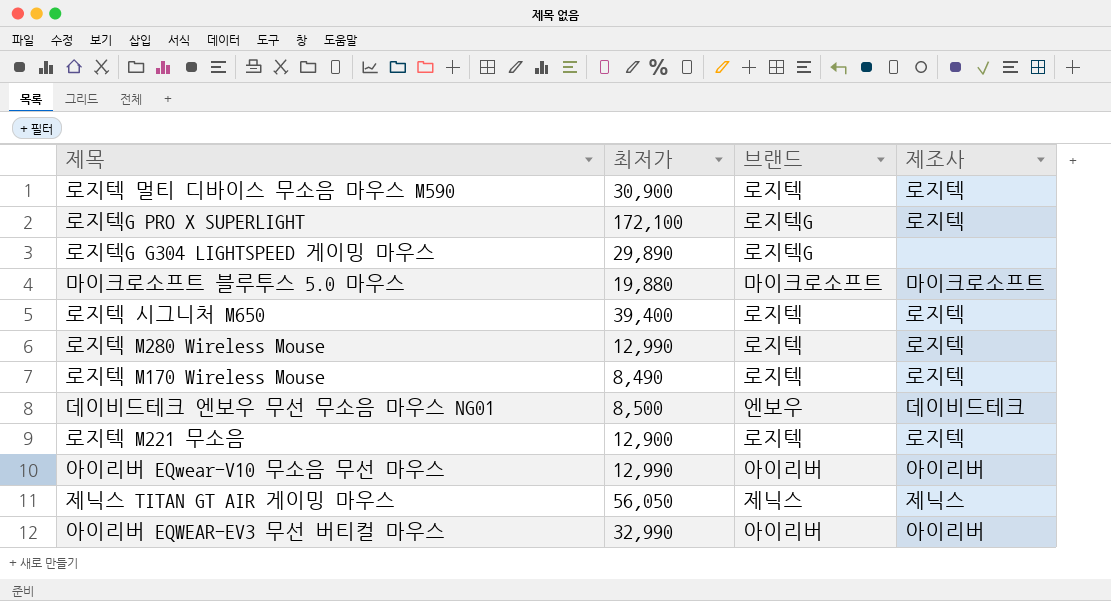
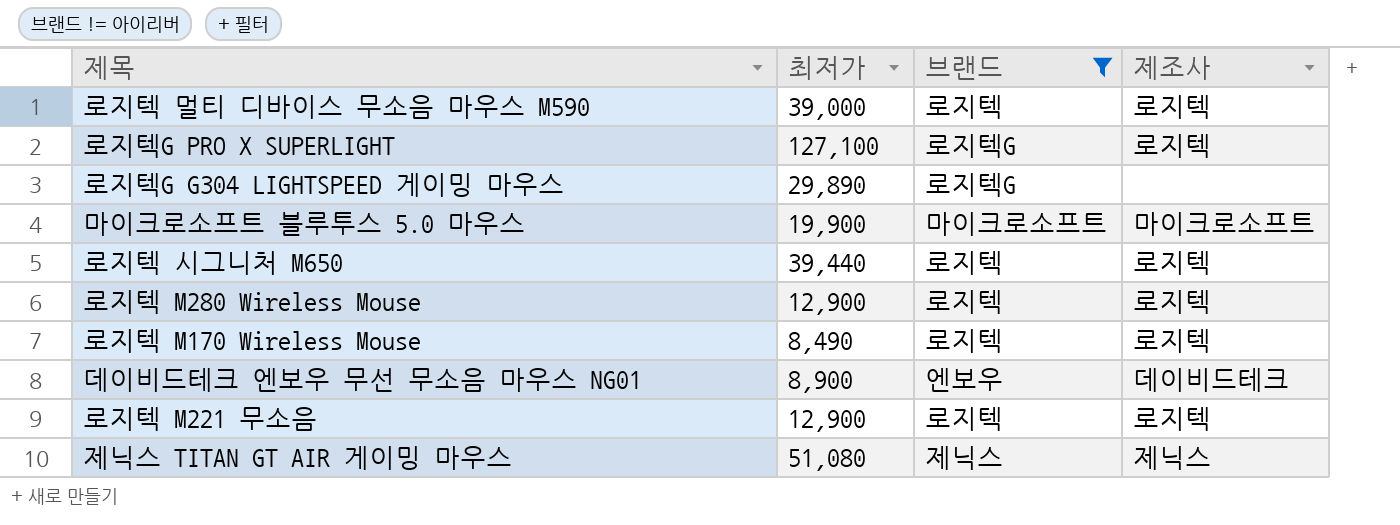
filter: none -> 브랜드 != 아이리버
로지텍 멀티 디바이스 무소음 마우스 M590 | 최저가: 30,900 -> 39,000
로지텍G PRO X SUPERLIGHT | 최저가: 172,100 -> 127,100
마이크로소프트 블루투스 5.0 마우스 | 최저가: 19,880 -> 19,900
로지텍 시그니처 M650 | 최저가: 39,400 -> 39,440
로지텍 M280 Wireless Mouse | 최저가: 12,990 -> 12,900
데이비드테크 엔보우 무선 무소음 마우스 NG01 | 최저가: 8,500 -> 8,900
제닉스 TITAN GT AIR 게이밍 마우스 | 최저가: 56,050 -> 51,080

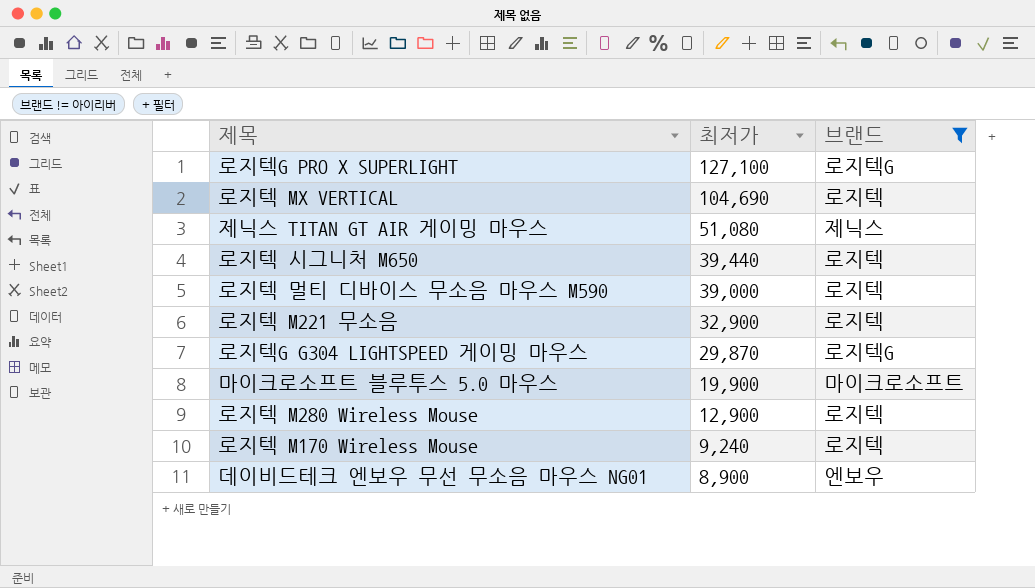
row order: none -> 최저가 descending
column 제조사 | position: 4 -> none
row 로지텍 MX VERTICAL: none -> 104,690 | 로지텍
로지텍 M221 무소음 | 최저가: 12,900 -> 32,900
로지텍G G304 LIGHTSPEED 게이밍 마우스 | 최저가: 29,890 -> 29,870
로지텍 M170 Wireless Mouse | 최저가: 8,490 -> 9,240

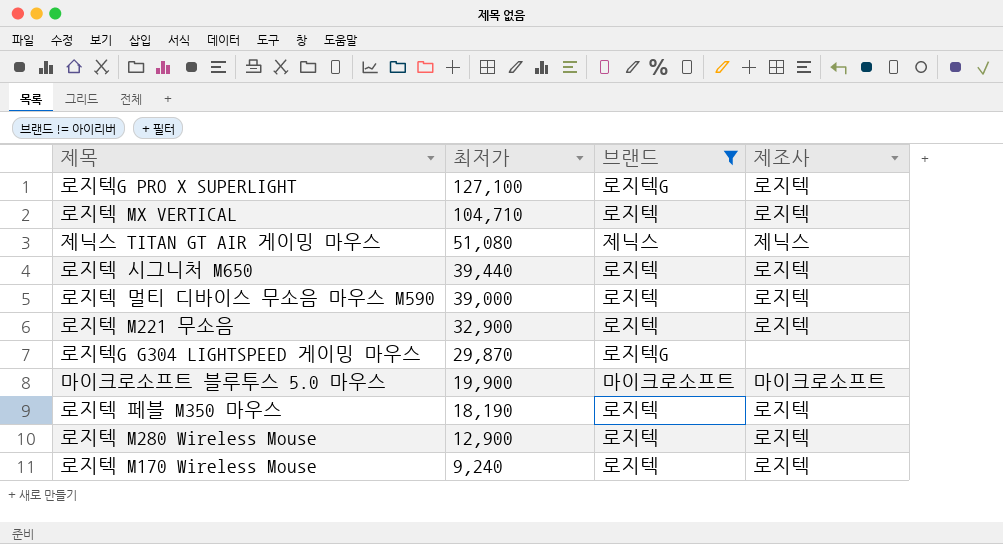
column 제조사 | position: none -> 4
row 데이비드테크 엔보우 무선 무소음 마우스 NG01: 8,900 | 엔보우 -> none
로지텍 MX VERTICAL | 최저가: 104,690 -> 104,710
row 로지텍 페블 M350 마우스: none -> 18,190 | 로지텍 | 로지텍

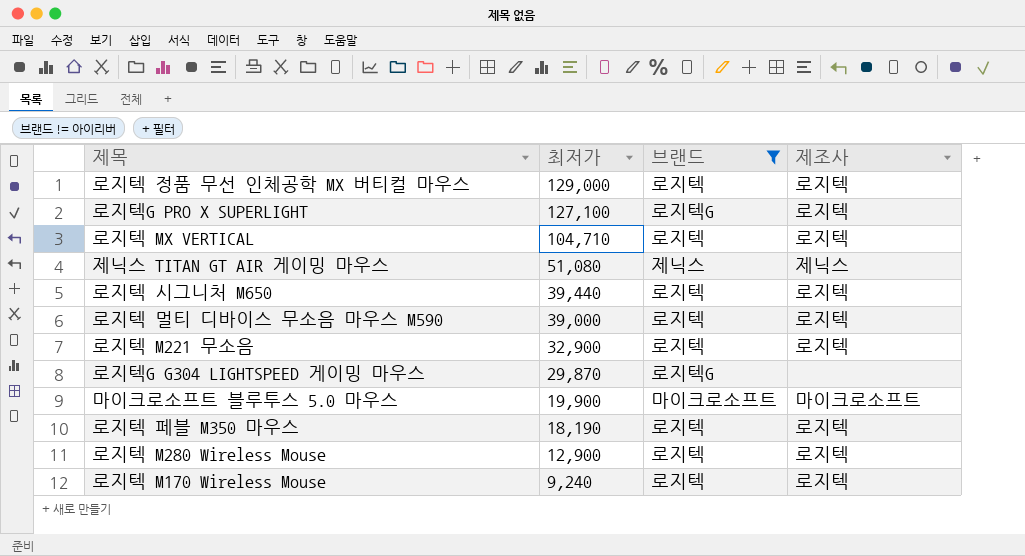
row 로지텍 정품 무선 인체공학 MX 버티컬 마우스: none -> 129,000 | 로지텍 | 로지텍

